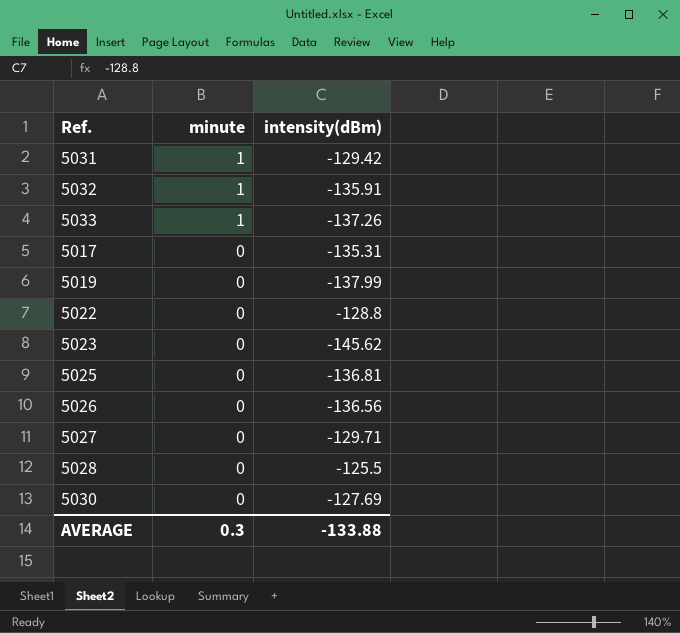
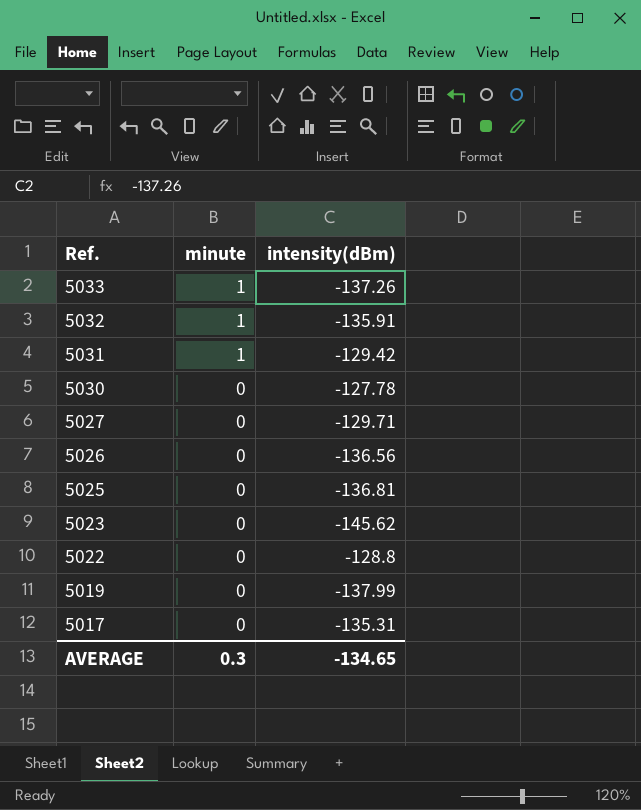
row order: minute descending -> Ref. descending
row 5028: 0 | -125.5 -> none
5030 | intensity(dBm): -127.69 -> -127.78
AVERAGE | intensity(dBm): -133.88 -> -134.65

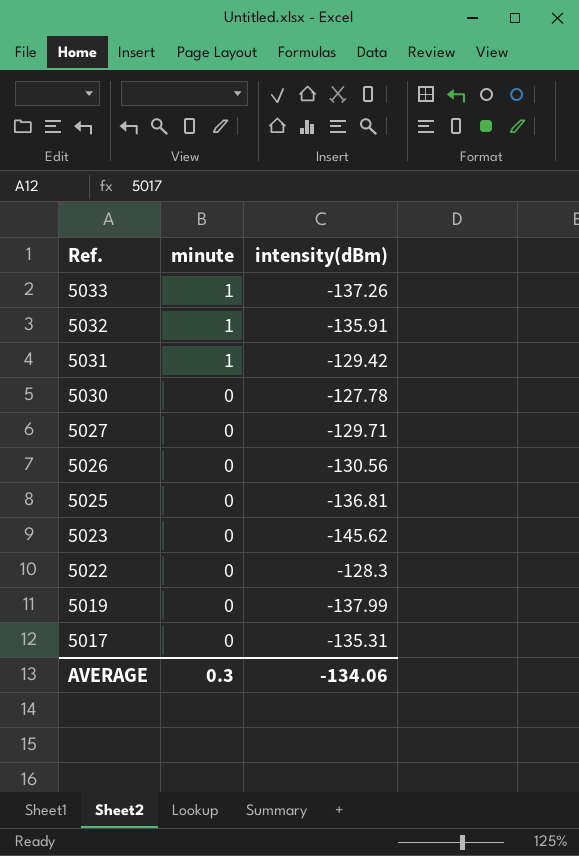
5026 | intensity(dBm): -136.56 -> -130.56
5022 | intensity(dBm): -128.8 -> -128.3
AVERAGE | intensity(dBm): -134.65 -> -134.06

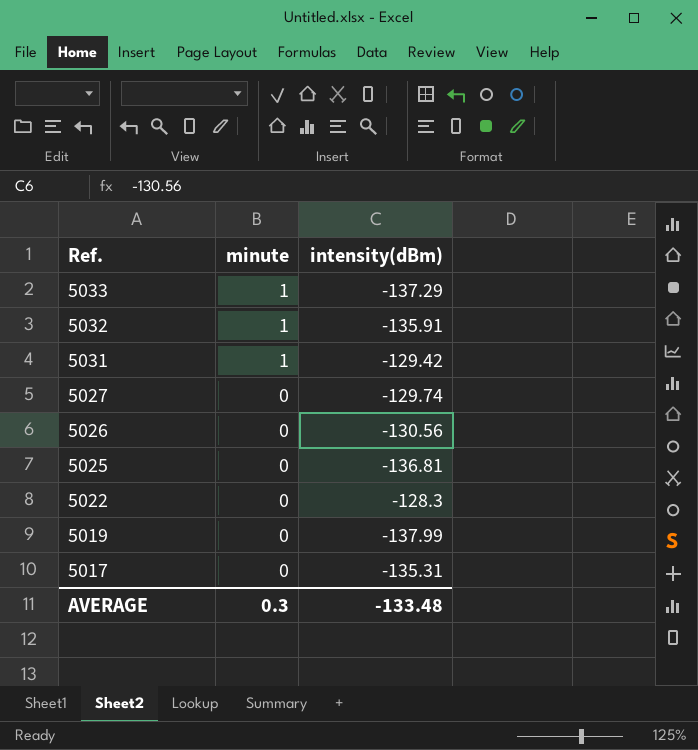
row 5030: 0 | -127.78 -> none
row 5023: 0 | -145.62 -> none
5033 | intensity(dBm): -137.26 -> -137.29
5027 | intensity(dBm): -129.71 -> -129.74
AVERAGE | intensity(dBm): -134.06 -> -133.48

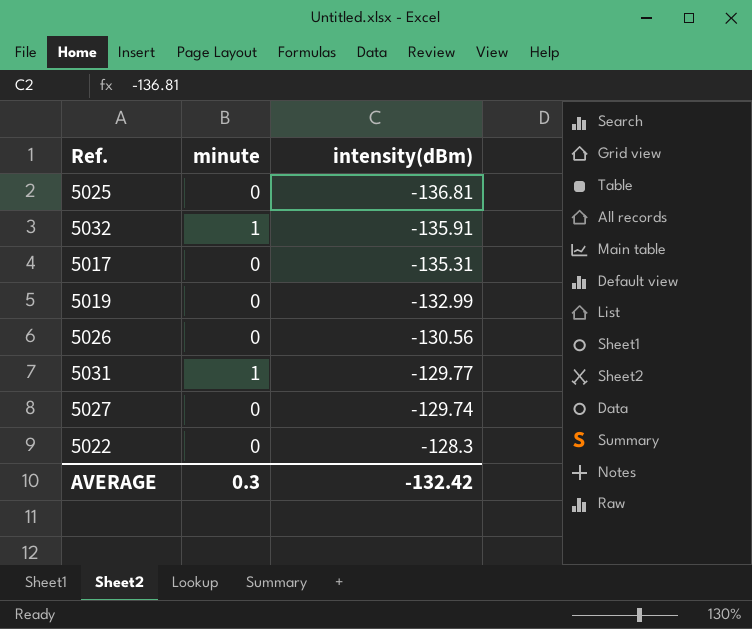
row order: Ref. descending -> intensity(dBm) ascending
row 5033: 1 | -137.29 -> none
5019 | intensity(dBm): -137.99 -> -132.99
5031 | intensity(dBm): -129.42 -> -129.77
AVERAGE | intensity(dBm): -133.48 -> -132.42

